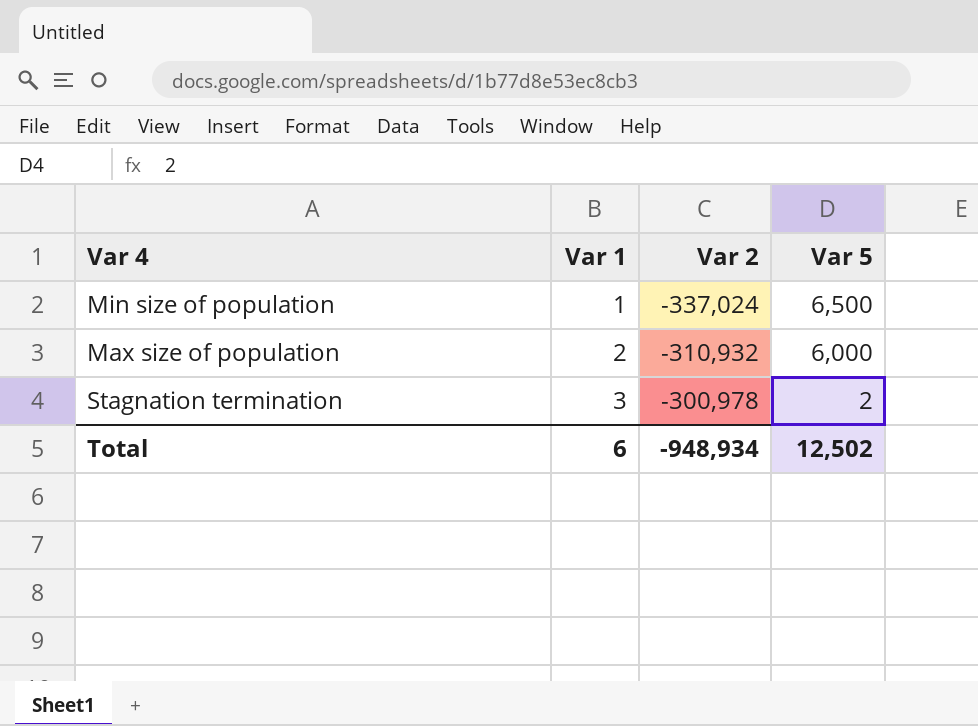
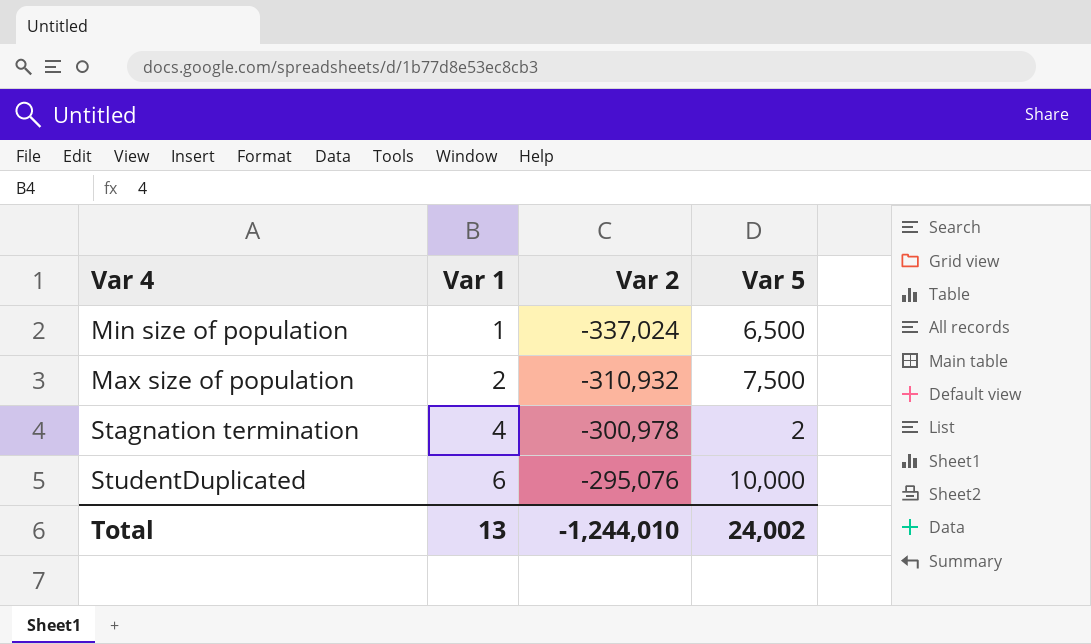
Max size of population | Var 5: 6,000 -> 7,500
Stagnation termination | Var 1: 3 -> 4
row StudentDuplicated: none -> 6 | -295,076 | 10,000
Total | Var 1: 6 -> 13
Total | Var 2: -948,934 -> -1,244,010
Total | Var 5: 12,502 -> 24,002

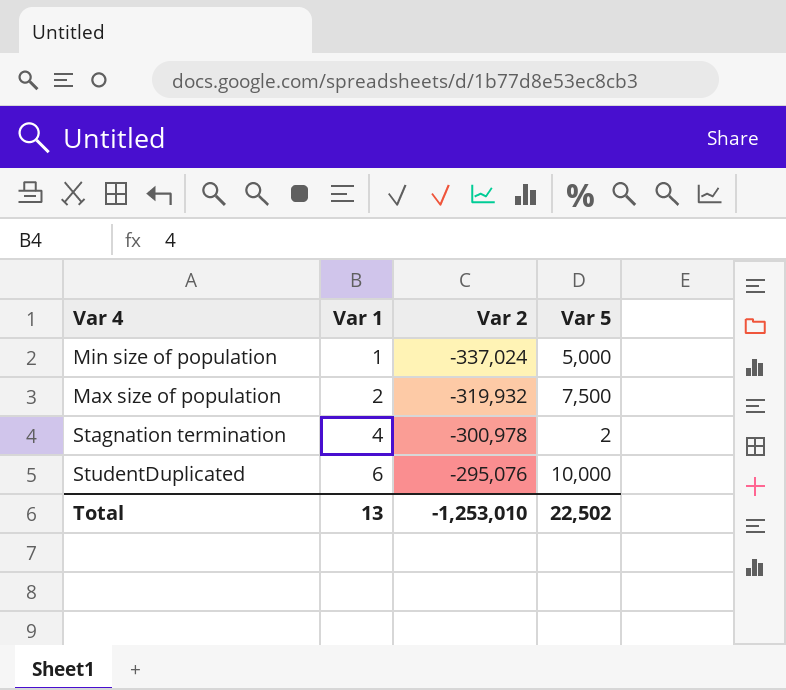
Min size of population | Var 5: 6,500 -> 5,000
Max size of population | Var 2: -310,932 -> -319,932
Total | Var 2: -1,244,010 -> -1,253,010
Total | Var 5: 24,002 -> 22,502

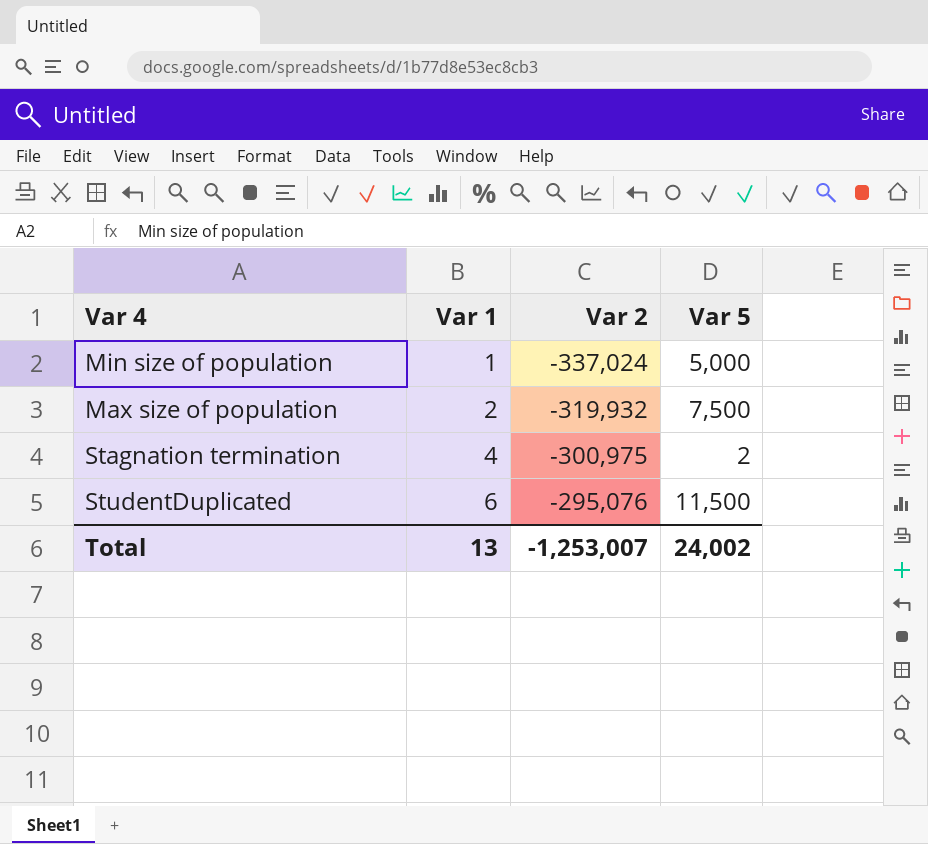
Stagnation termination | Var 2: -300,978 -> -300,975
StudentDuplicated | Var 5: 10,000 -> 11,500
Total | Var 2: -1,253,010 -> -1,253,007
Total | Var 5: 22,502 -> 24,002

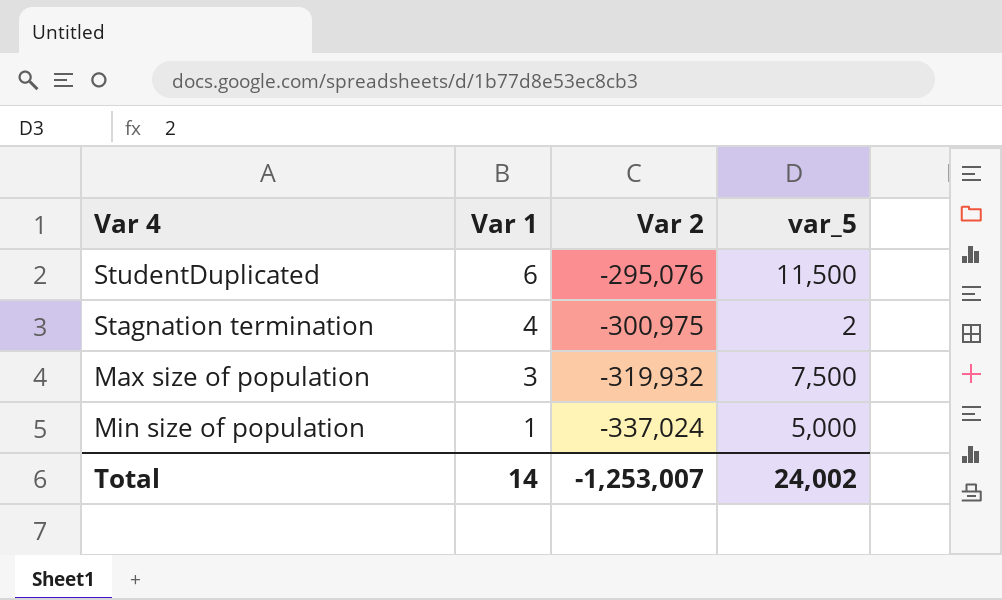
row order: Var 1 ascending -> Var 1 descending
column name: Var 5 -> var_5
Max size of population | Var 1: 2 -> 3
Total | Var 1: 13 -> 14

